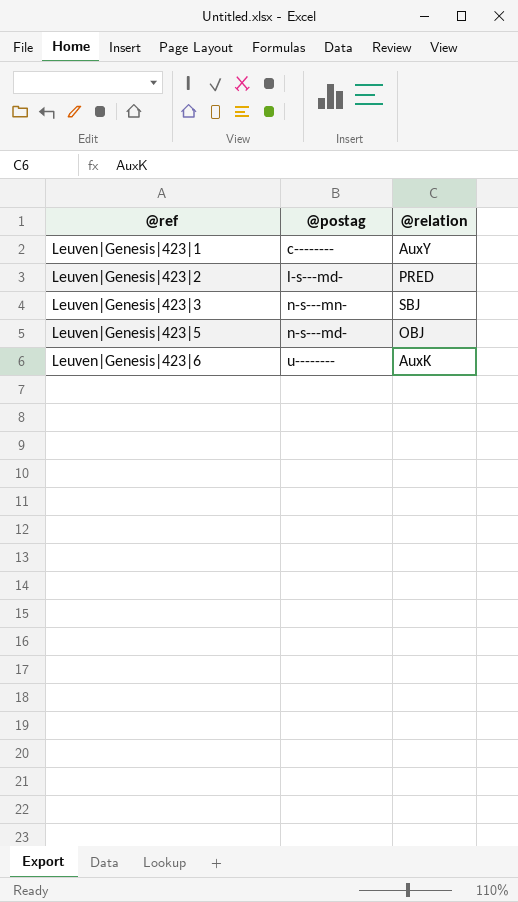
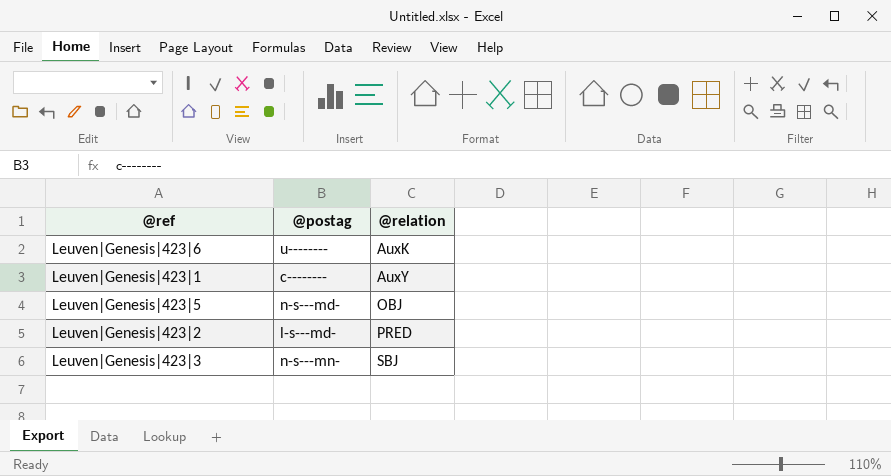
row order: @ref ascending -> @relation ascending

